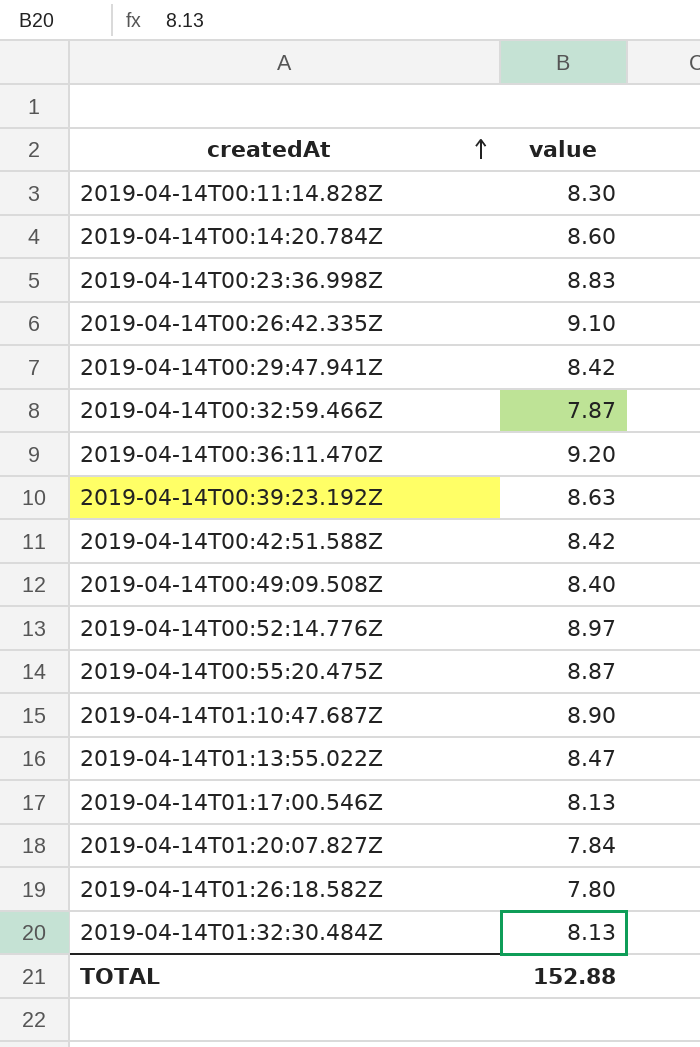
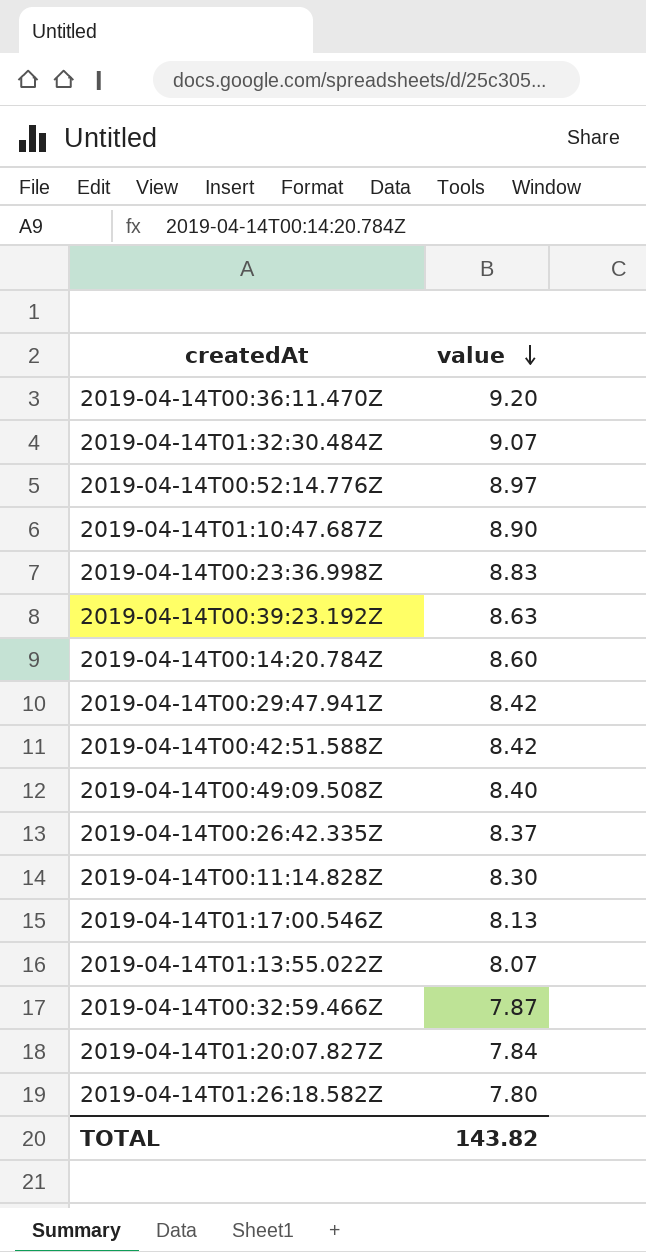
row order: createdAt ascending -> value descending
row 2019-04-14T00:55:20.475Z: 8.87 -> none
2019-04-14T01:32:30.484Z | value: 8.13 -> 9.07
2019-04-14T00:26:42.335Z | value: 9.10 -> 8.37
2019-04-14T01:13:55.022Z | value: 8.47 -> 8.07
TOTAL | value: 152.88 -> 143.82

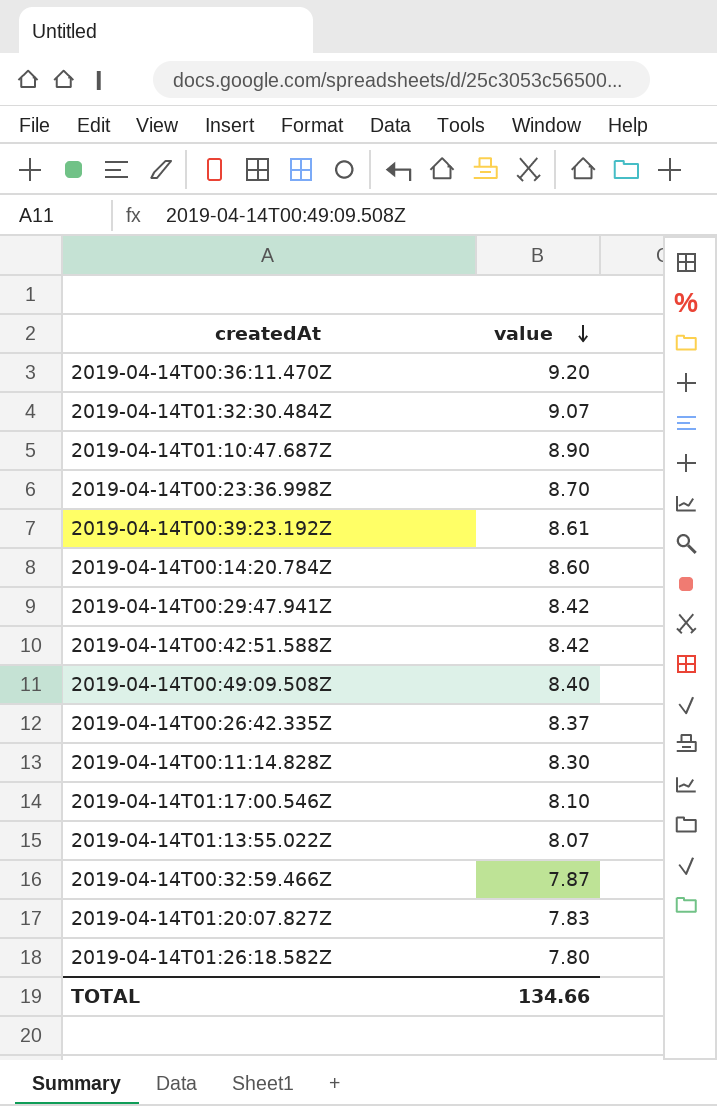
row 2019-04-14T00:52:14.776Z: 8.97 -> none
2019-04-14T00:23:36.998Z | value: 8.83 -> 8.70
2019-04-14T00:39:23.192Z | value: 8.63 -> 8.61
2019-04-14T01:17:00.546Z | value: 8.13 -> 8.10
2019-04-14T01:20:07.827Z | value: 7.84 -> 7.83
TOTAL | value: 143.82 -> 134.66

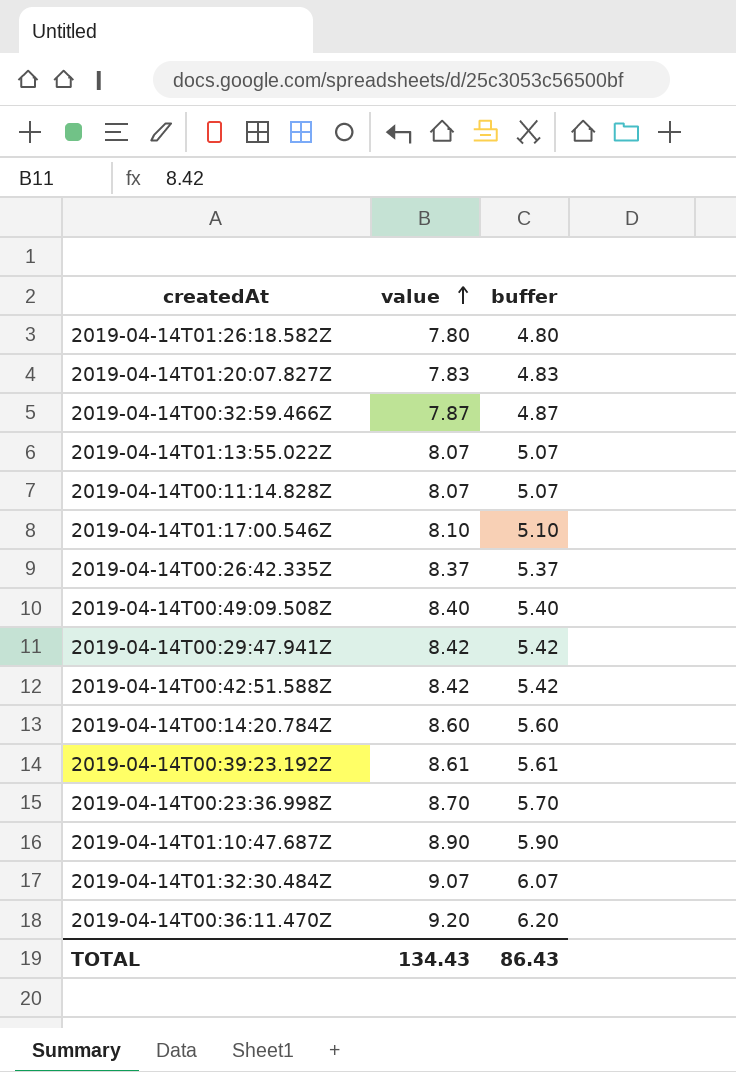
row order: value descending -> value ascending
column buffer | formula: none -> [value] - 3
2019-04-14T00:11:14.828Z | value: 8.30 -> 8.07
TOTAL | value: 134.66 -> 134.43

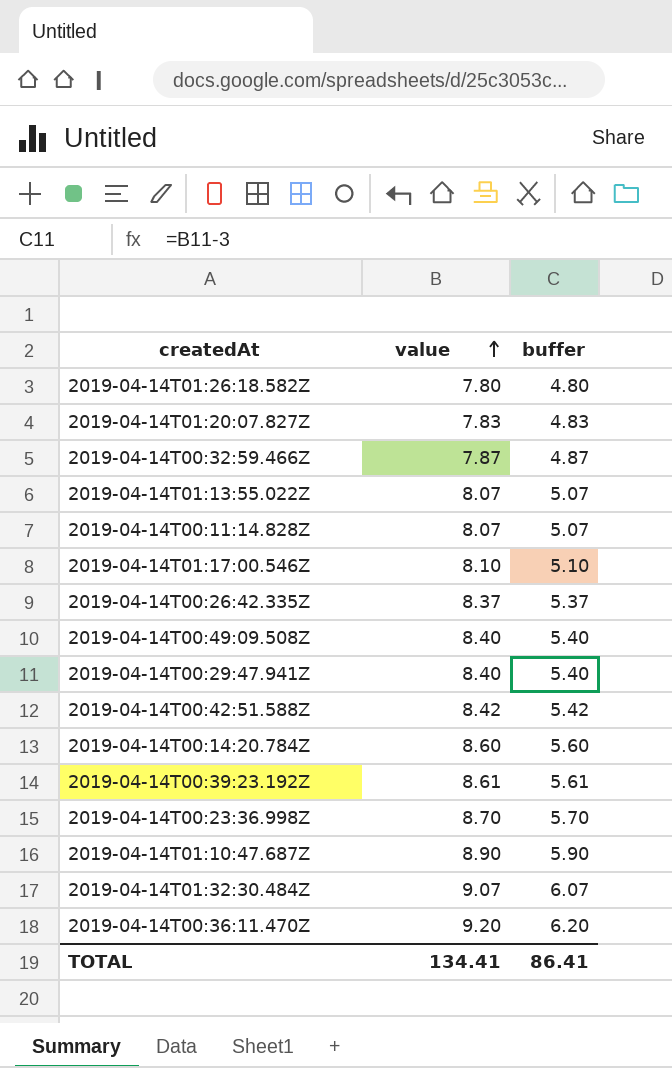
2019-04-14T00:29:47.941Z | value: 8.42 -> 8.40
2019-04-14T00:29:47.941Z | buffer: 5.42 -> 5.40
TOTAL | value: 134.43 -> 134.41
TOTAL | buffer: 86.43 -> 86.41

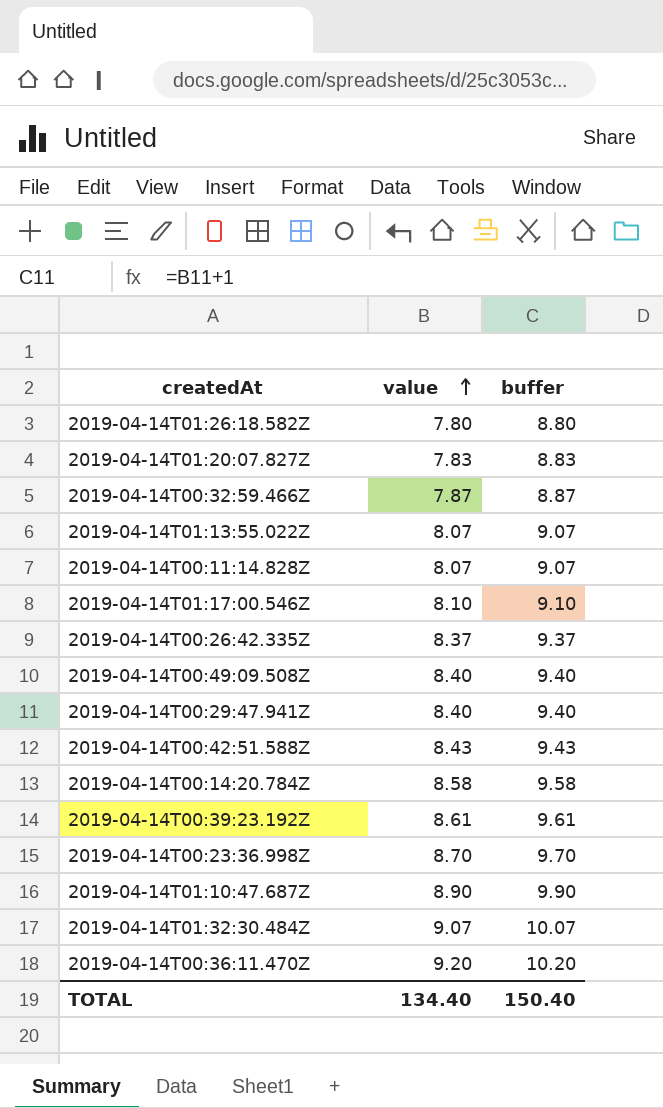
column buffer | formula: [value] - 3 -> [value] + 1
2019-04-14T00:42:51.588Z | value: 8.42 -> 8.43
2019-04-14T00:14:20.784Z | value: 8.60 -> 8.58
TOTAL | value: 134.41 -> 134.40
TOTAL | buffer: 86.41 -> 150.40

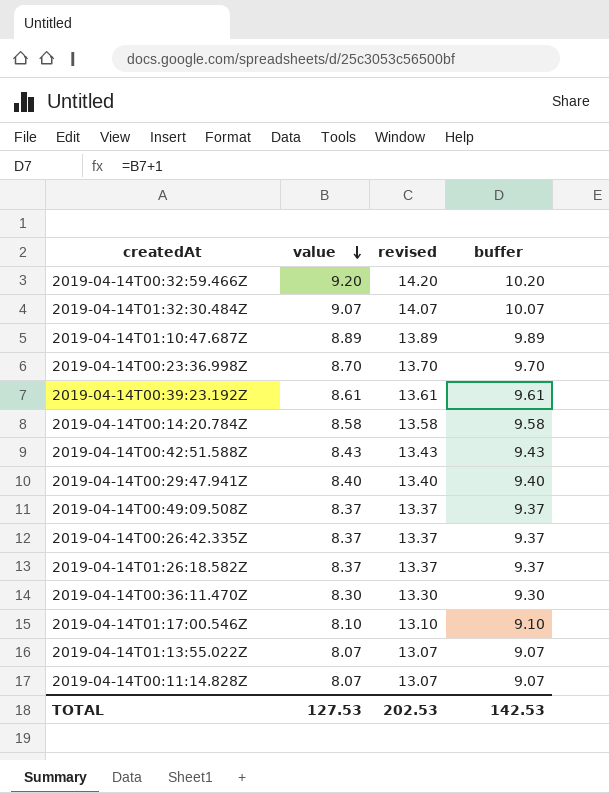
row order: value ascending -> value descending
column revised | formula: none -> [value] + 5
row 2019-04-14T01:20:07.827Z: 7.83 | 8.83 -> none
2019-04-14T00:32:59.466Z | value: 7.87 -> 9.20
2019-04-14T00:32:59.466Z | buffer: 8.87 -> 10.20
2019-04-14T01:10:47.687Z | value: 8.90 -> 8.89
2019-04-14T01:10:47.687Z | buffer: 9.90 -> 9.89
2019-04-14T00:49:09.508Z | value: 8.40 -> 8.37
2019-04-14T00:49:09.508Z | buffer: 9.40 -> 9.37
2019-04-14T01:26:18.582Z | value: 7.80 -> 8.37
2019-04-14T01:26:18.582Z | buffer: 8.80 -> 9.37
2019-04-14T00:36:11.470Z | value: 9.20 -> 8.30
2019-04-14T00:36:11.470Z | buffer: 10.20 -> 9.30
TOTAL | value: 134.40 -> 127.53
TOTAL | buffer: 150.40 -> 142.53

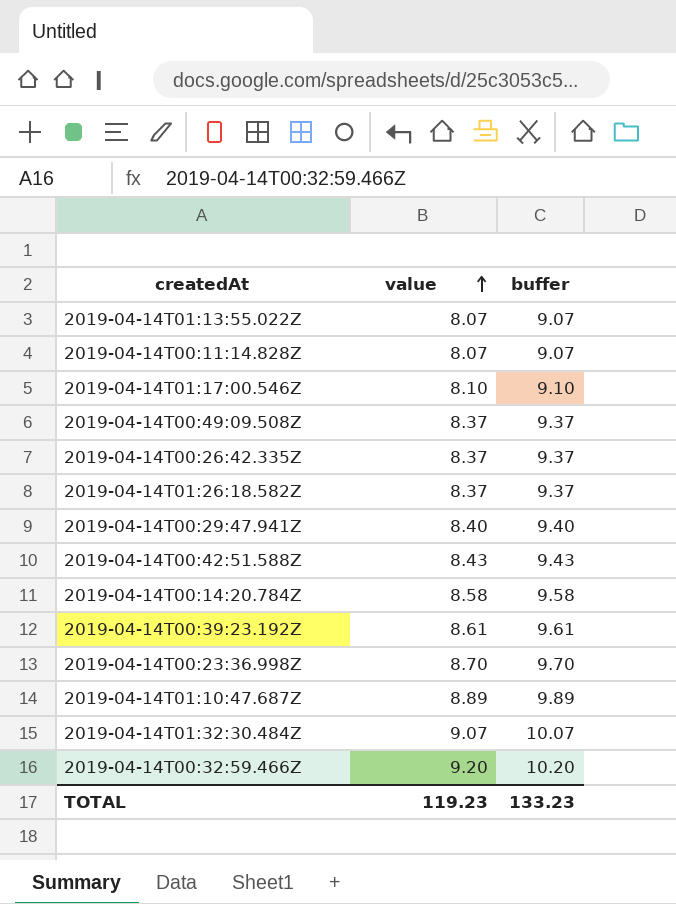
row order: value descending -> value ascending
column revised | formula: [value] + 5 -> none
row 2019-04-14T00:36:11.470Z: 8.30 | 13.30 | 9.30 -> none
TOTAL | value: 127.53 -> 119.23
TOTAL | buffer: 142.53 -> 133.23

